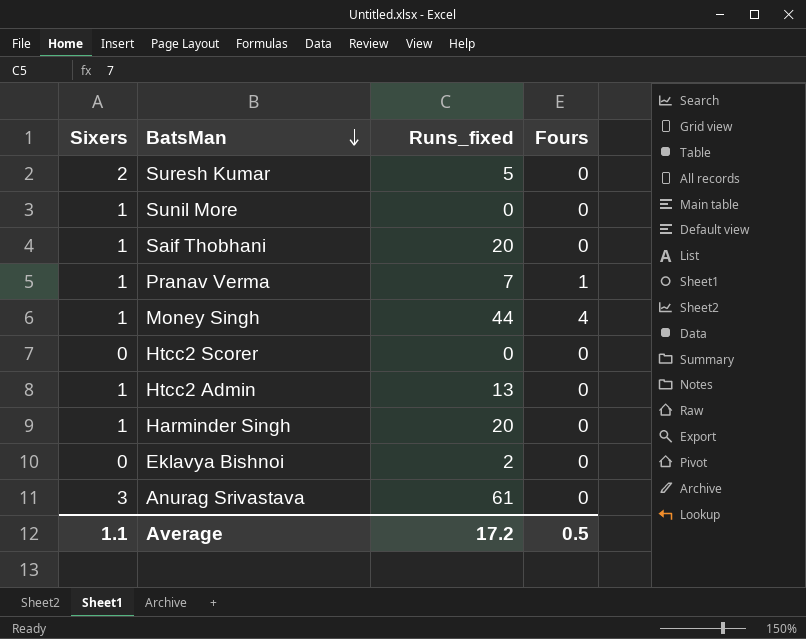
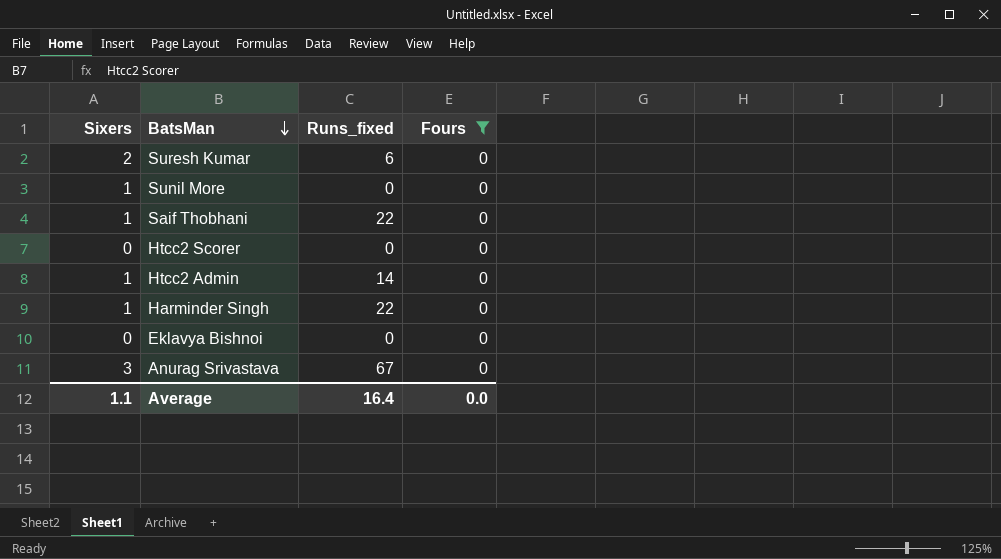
filter: none -> Fours = 0
Suresh Kumar | Runs_fixed: 5 -> 6
Saif Thobhani | Runs_fixed: 20 -> 22
Htcc2 Admin | Runs_fixed: 13 -> 14
Harminder Singh | Runs_fixed: 20 -> 22
Eklavya Bishnoi | Runs_fixed: 2 -> 0
Anurag Srivastava | Runs_fixed: 61 -> 67
Average | Runs_fixed: 17.2 -> 16.4
Average | Fours: 0.5 -> 0.0

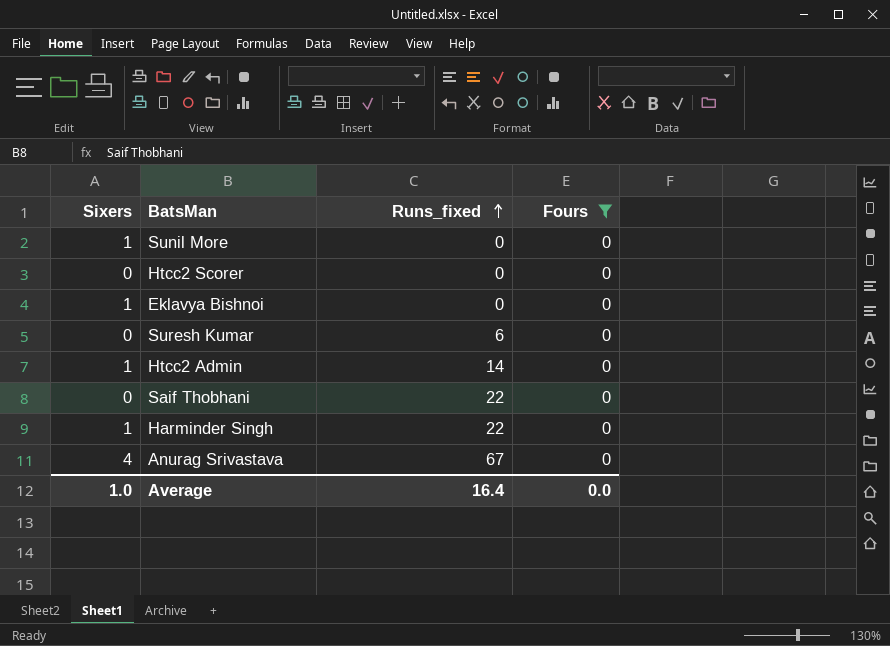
row order: BatsMan descending -> Runs_fixed ascending
Eklavya Bishnoi | Sixers: 0 -> 1
Suresh Kumar | Sixers: 2 -> 0
Saif Thobhani | Sixers: 1 -> 0
Anurag Srivastava | Sixers: 3 -> 4
Average | Sixers: 1.1 -> 1.0

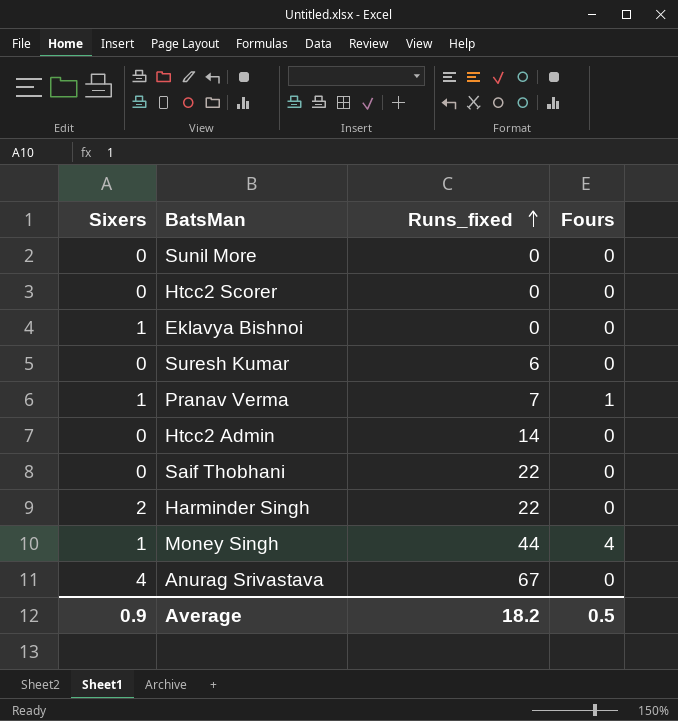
filter: Fours = 0 -> none
Sunil More | Sixers: 1 -> 0
Htcc2 Admin | Sixers: 1 -> 0
Harminder Singh | Sixers: 1 -> 2
Average | Sixers: 1.0 -> 0.9
Average | Runs_fixed: 16.4 -> 18.2
Average | Fours: 0.0 -> 0.5

